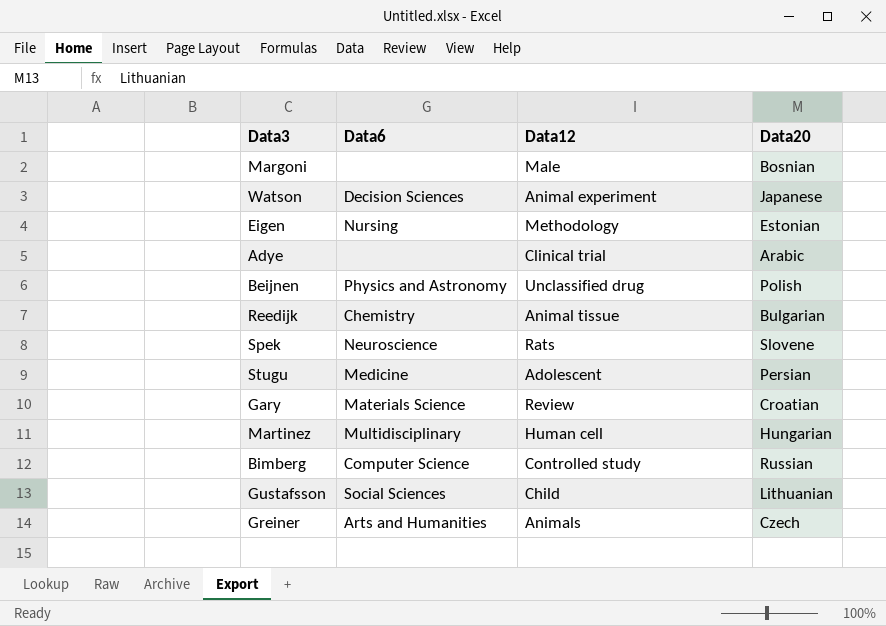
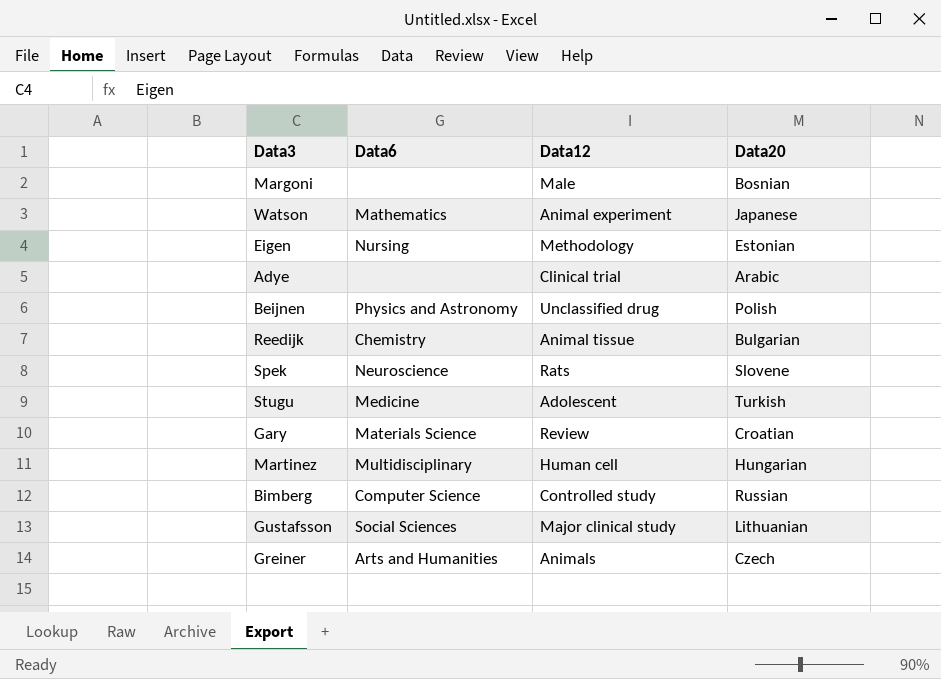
Watson | Data6: Decision Sciences -> Mathematics
Stugu | Data20: Persian -> Turkish
Gustafsson | Data12: Child -> Major clinical study

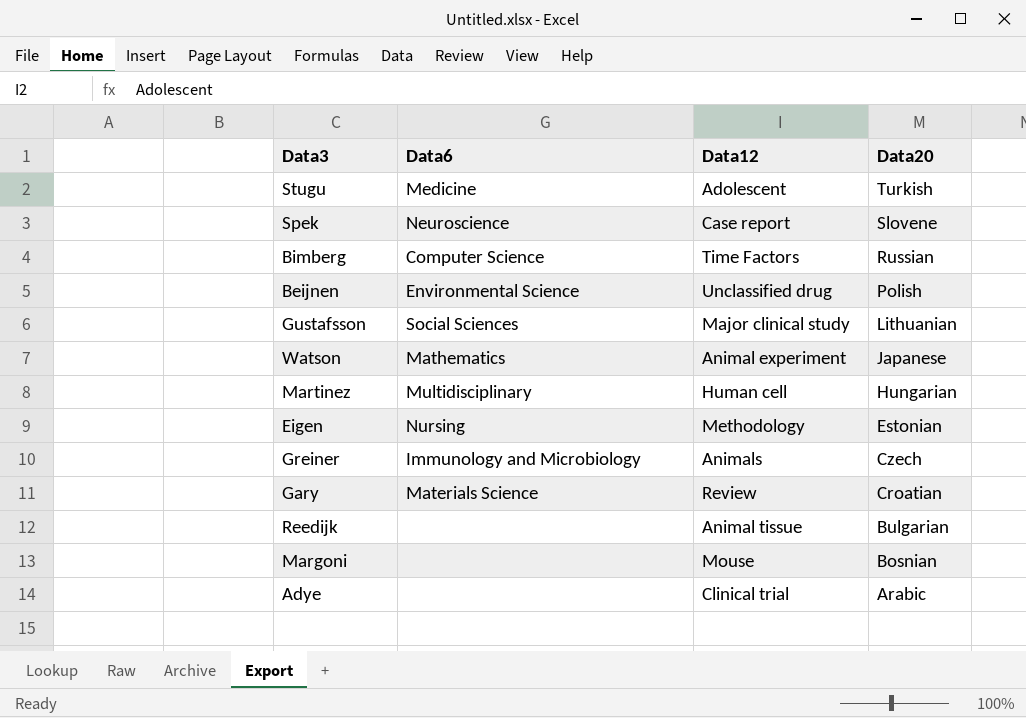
row order: none -> Data20 descending
Spek | Data12: Rats -> Case report
Bimberg | Data12: Controlled study -> Time Factors
Beijnen | Data6: Physics and Astronomy -> Environmental Science
Greiner | Data6: Arts and Humanities -> Immunology and Microbiology
Reedijk | Data6: Chemistry -> none
Margoni | Data12: Male -> Mouse

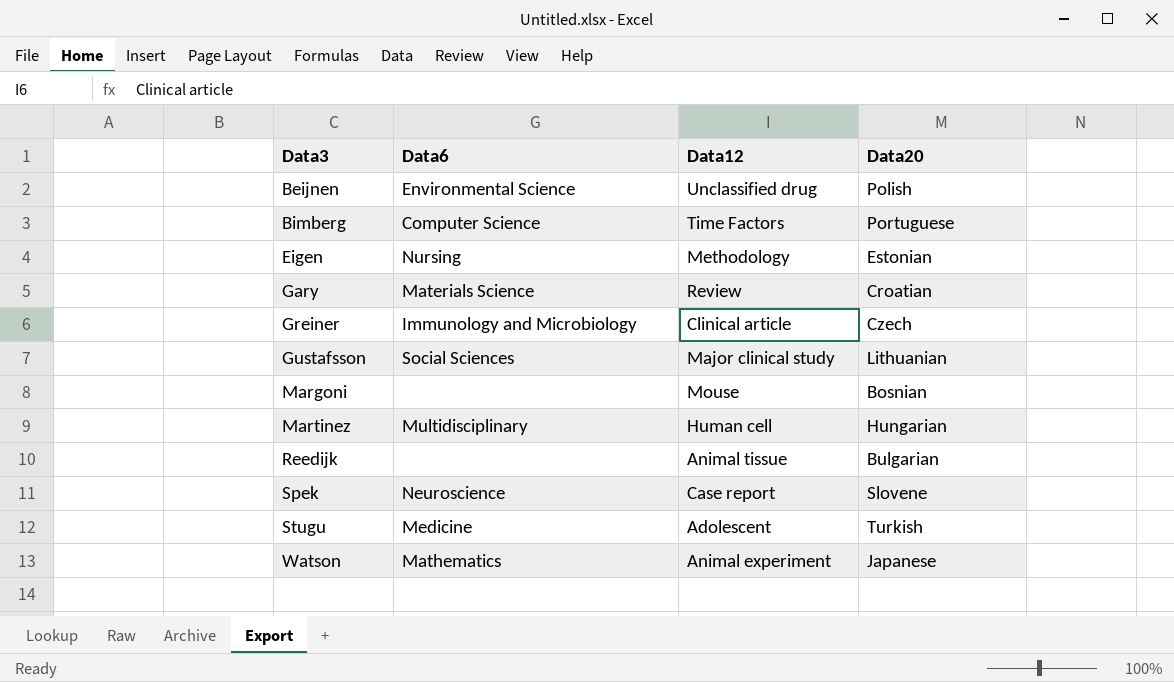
row order: Data20 descending -> Data3 ascending
row Adye: none | Clinical trial | Arabic -> none
Bimberg | Data20: Russian -> Portuguese
Greiner | Data12: Animals -> Clinical article

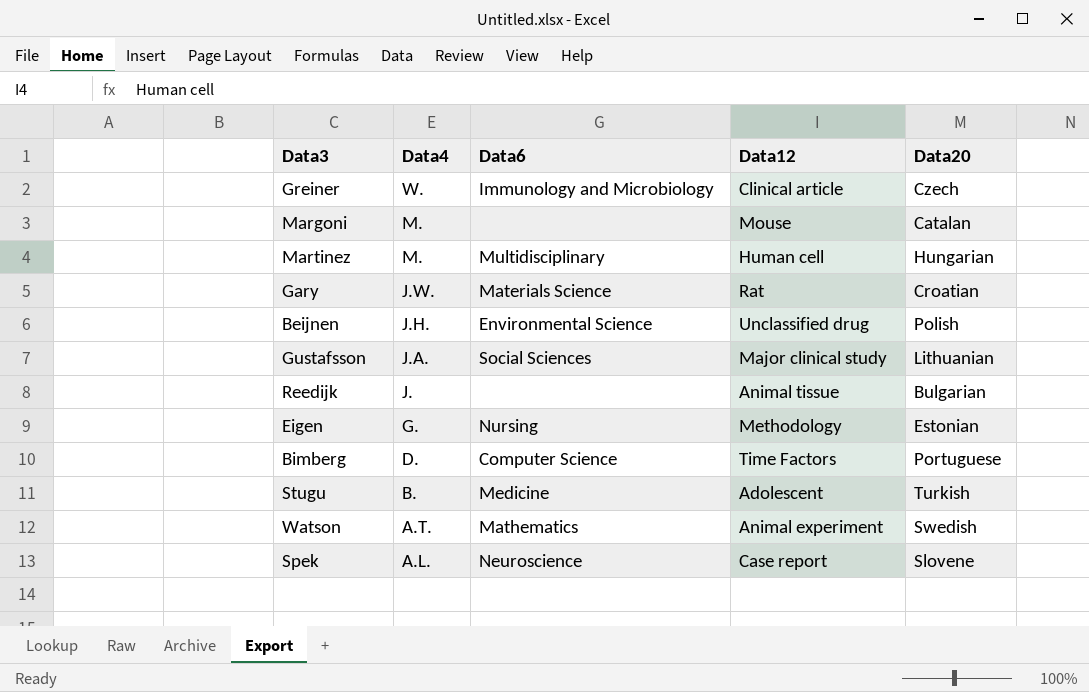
row order: Data3 ascending -> Data4 descending
column Data4 | position: none -> 2
Margoni | Data20: Bosnian -> Catalan
Gary | Data12: Review -> Rat
Watson | Data20: Japanese -> Swedish

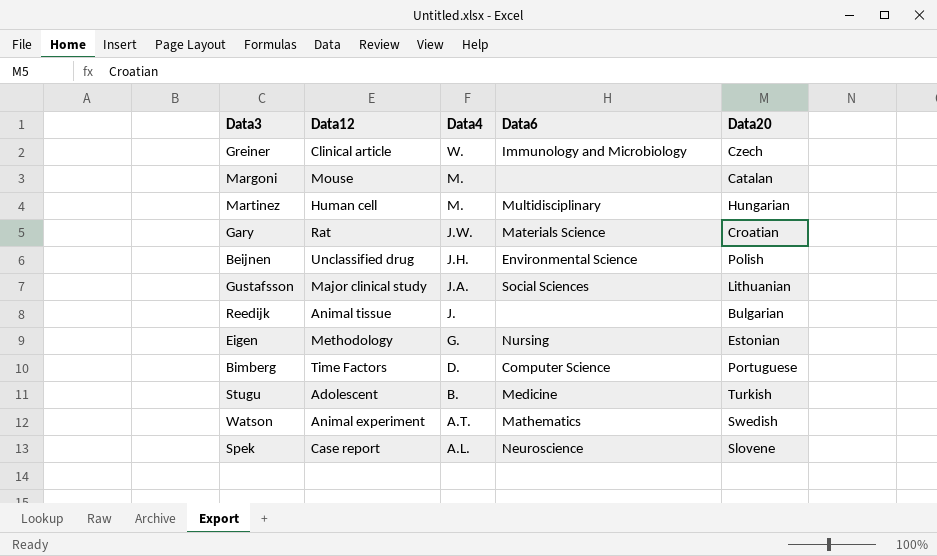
column Data12 | position: 4 -> 2

